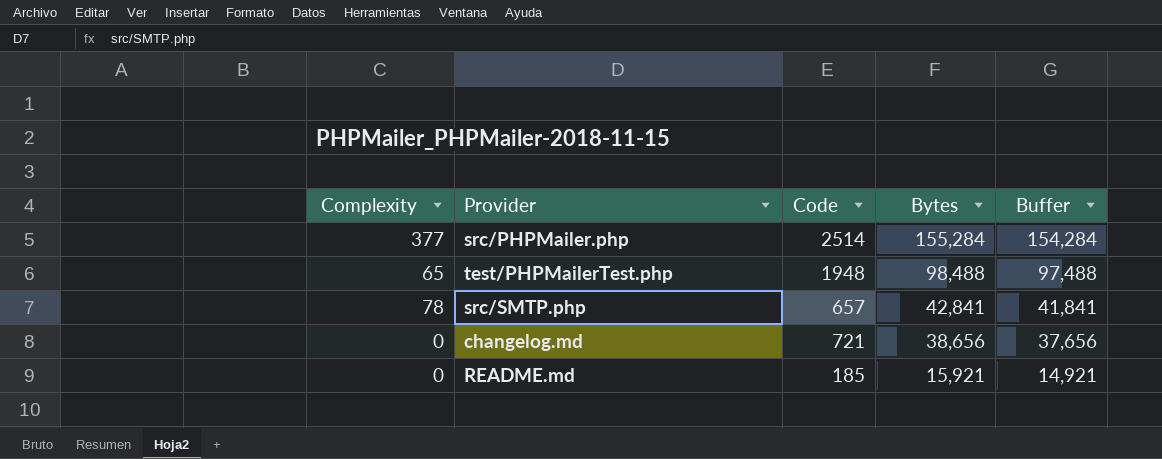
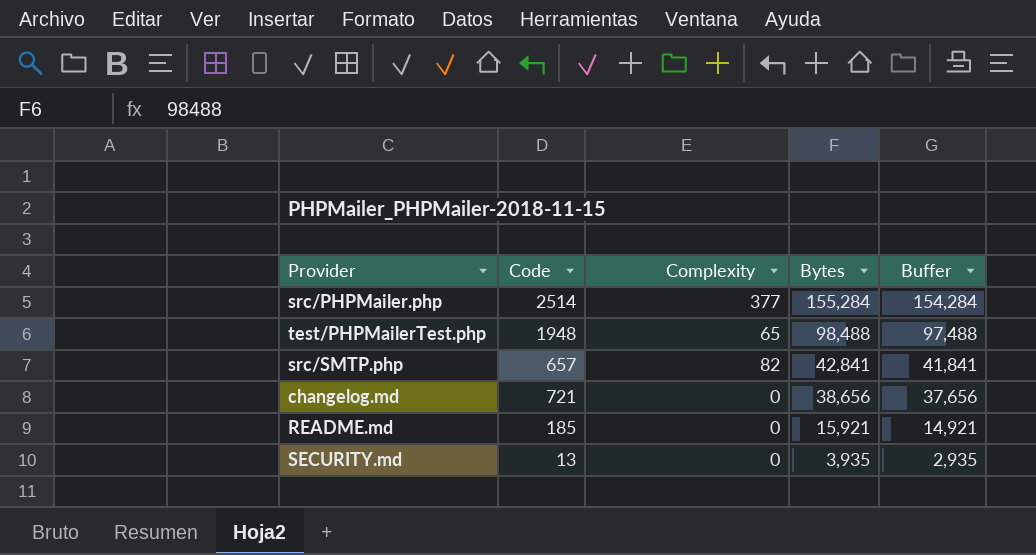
column Complexity | position: 1 -> 3
src/SMTP.php | Complexity: 78 -> 82
row SECURITY.md: none -> 13 | 0 | 3,935 | 2,935

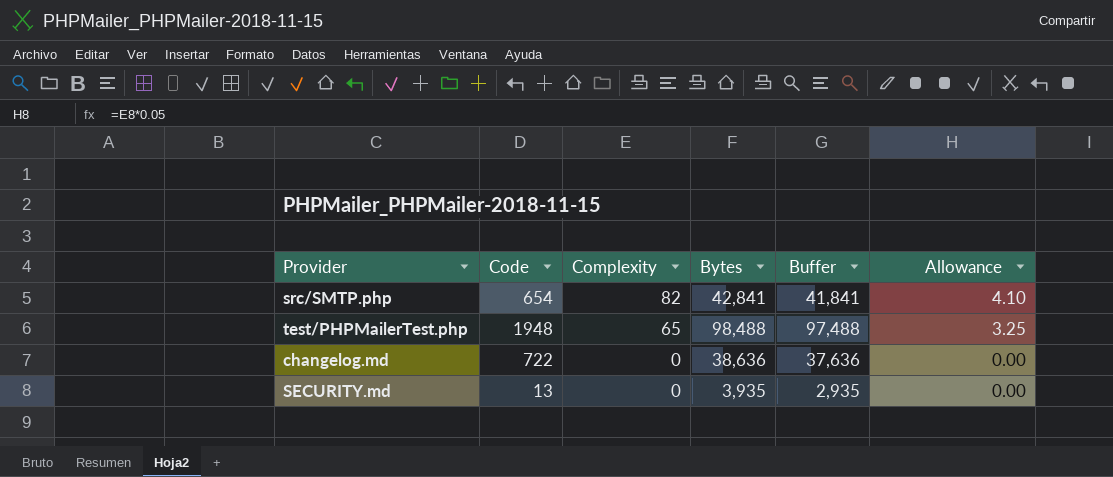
row order: Bytes descending -> Complexity descending
column Allowance | formula: none -> [Complexity] * 0.05
row src/PHPMailer.php: 2514 | 377 | 155,284 | 154,284 -> none
row README.md: 185 | 0 | 15,921 | 14,921 -> none
src/SMTP.php | Code: 657 -> 654
changelog.md | Code: 721 -> 722
changelog.md | Bytes: 38,656 -> 38,636
changelog.md | Buffer: 37,656 -> 37,636

